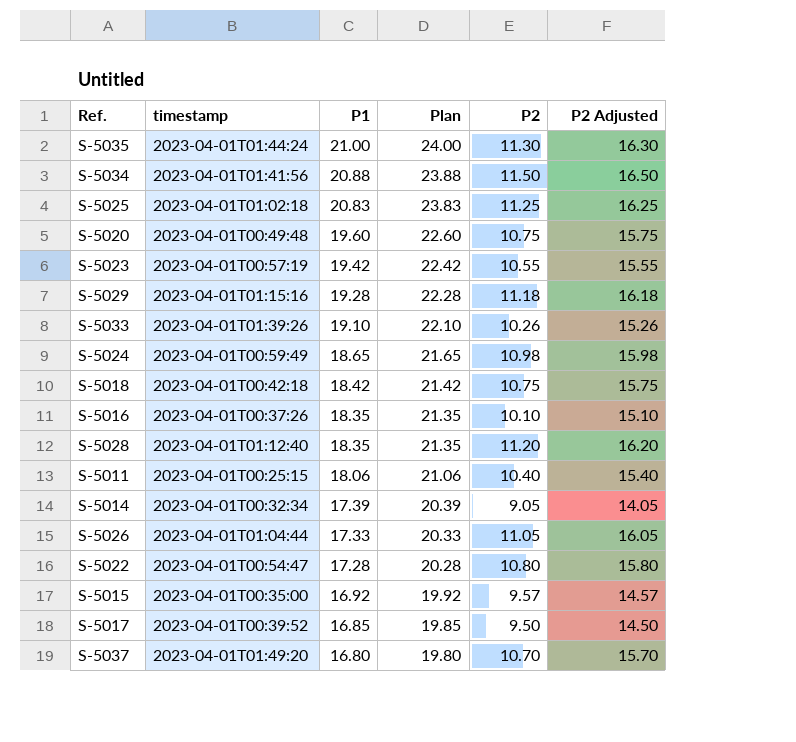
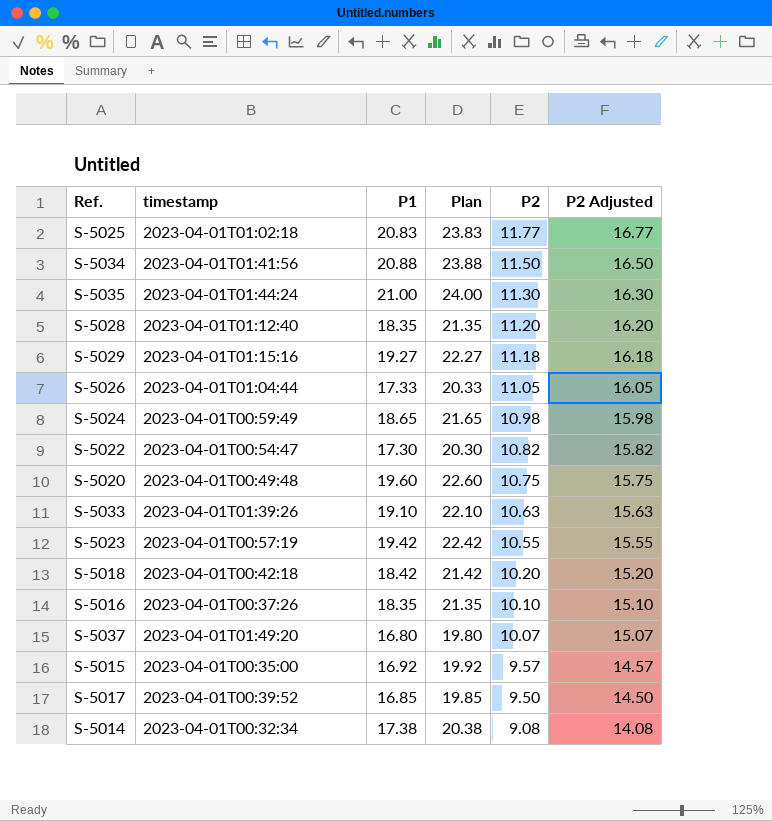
row order: P1 descending -> P2 descending
row S-5011: 2023-04-01T00:25:15 | 18.06 | 21.06 | 10.40 | 15.40 -> none
S-5025 | P2: 11.25 -> 11.77
S-5025 | P2 Adjusted: 16.25 -> 16.77
S-5029 | P1: 19.28 -> 19.27
S-5029 | Plan: 22.28 -> 22.27
S-5022 | P1: 17.28 -> 17.30
S-5022 | Plan: 20.28 -> 20.30
S-5022 | P2: 10.80 -> 10.82
S-5022 | P2 Adjusted: 15.80 -> 15.82
S-5033 | P2: 10.26 -> 10.63
S-5033 | P2 Adjusted: 15.26 -> 15.63
S-5018 | P2: 10.75 -> 10.20
S-5018 | P2 Adjusted: 15.75 -> 15.20
S-5037 | P2: 10.70 -> 10.07
S-5037 | P2 Adjusted: 15.70 -> 15.07
S-5014 | P1: 17.39 -> 17.38
S-5014 | Plan: 20.39 -> 20.38
S-5014 | P2: 9.05 -> 9.08
S-5014 | P2 Adjusted: 14.05 -> 14.08

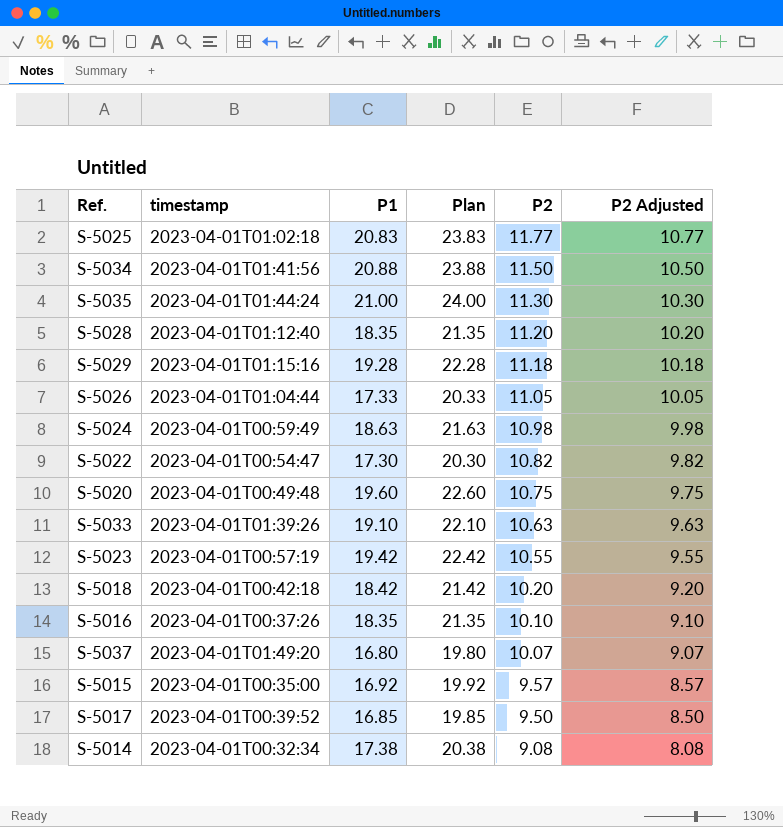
column P2 Adjusted | formula: [P2] + 5 -> [P2] - 1
S-5029 | P1: 19.27 -> 19.28
S-5029 | Plan: 22.27 -> 22.28
S-5024 | P1: 18.65 -> 18.63
S-5024 | Plan: 21.65 -> 21.63

